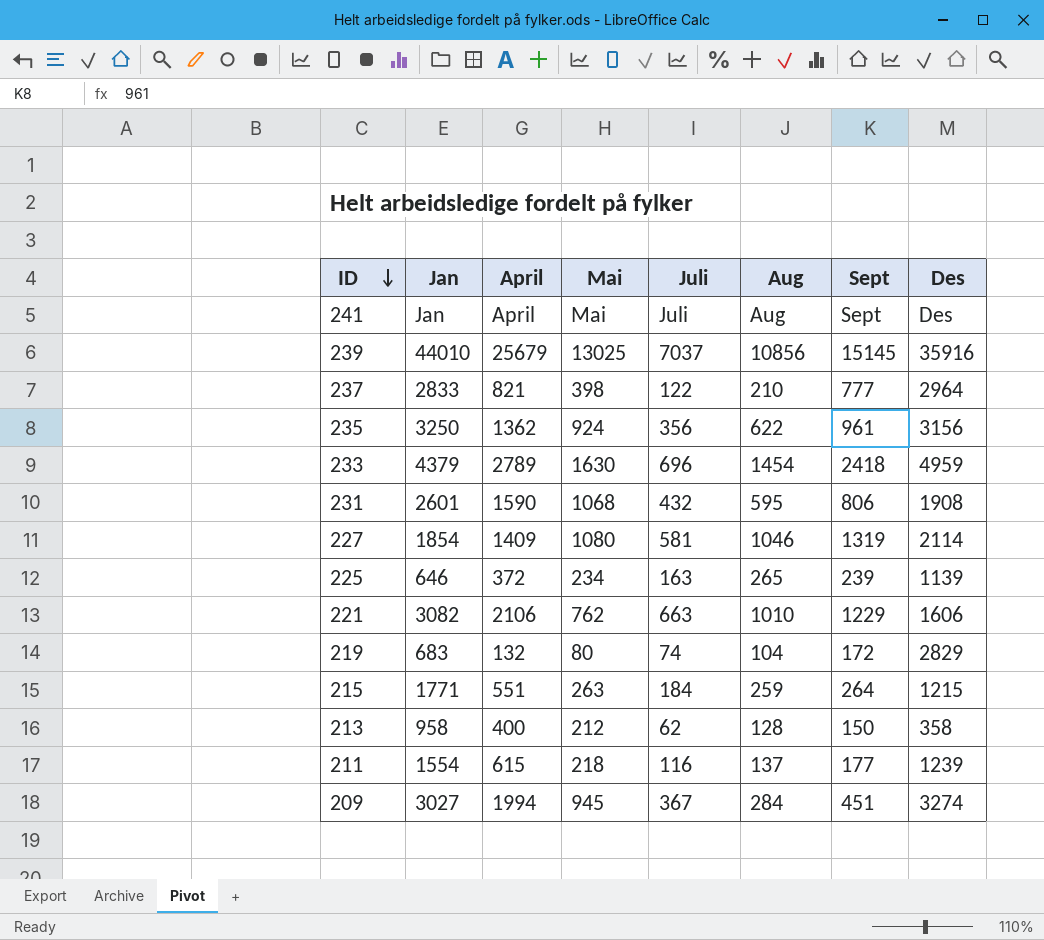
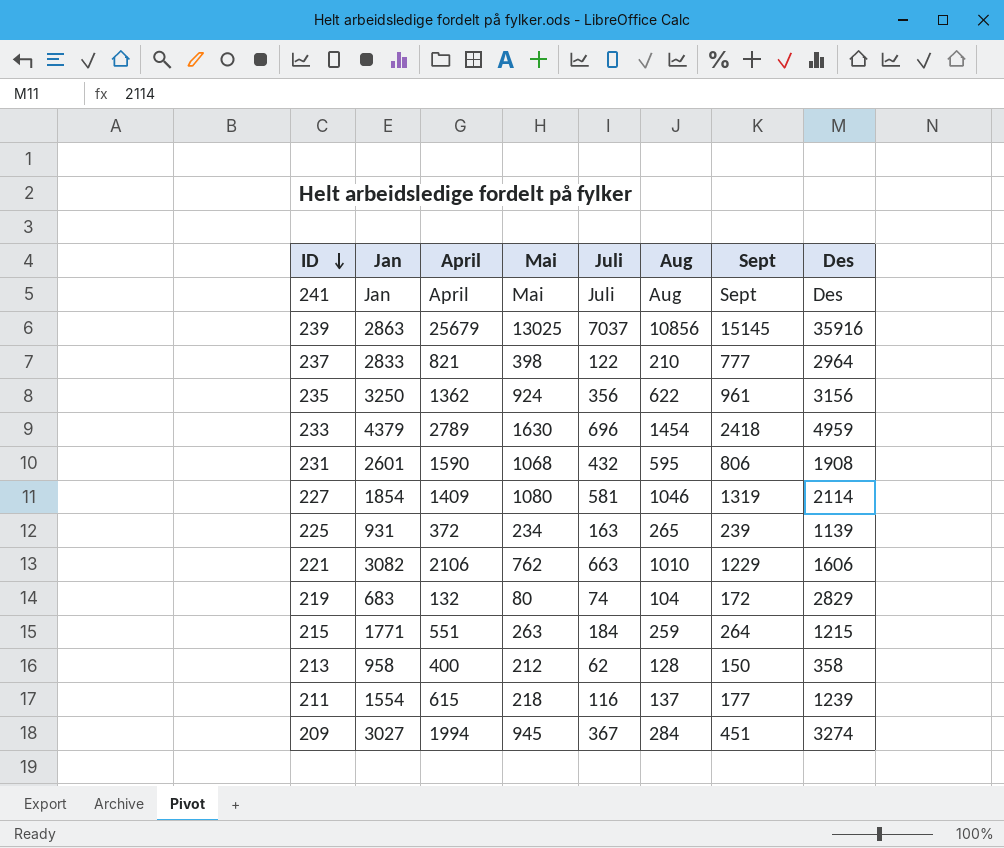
239 | Jan: 44010 -> 2863
225 | Jan: 646 -> 931

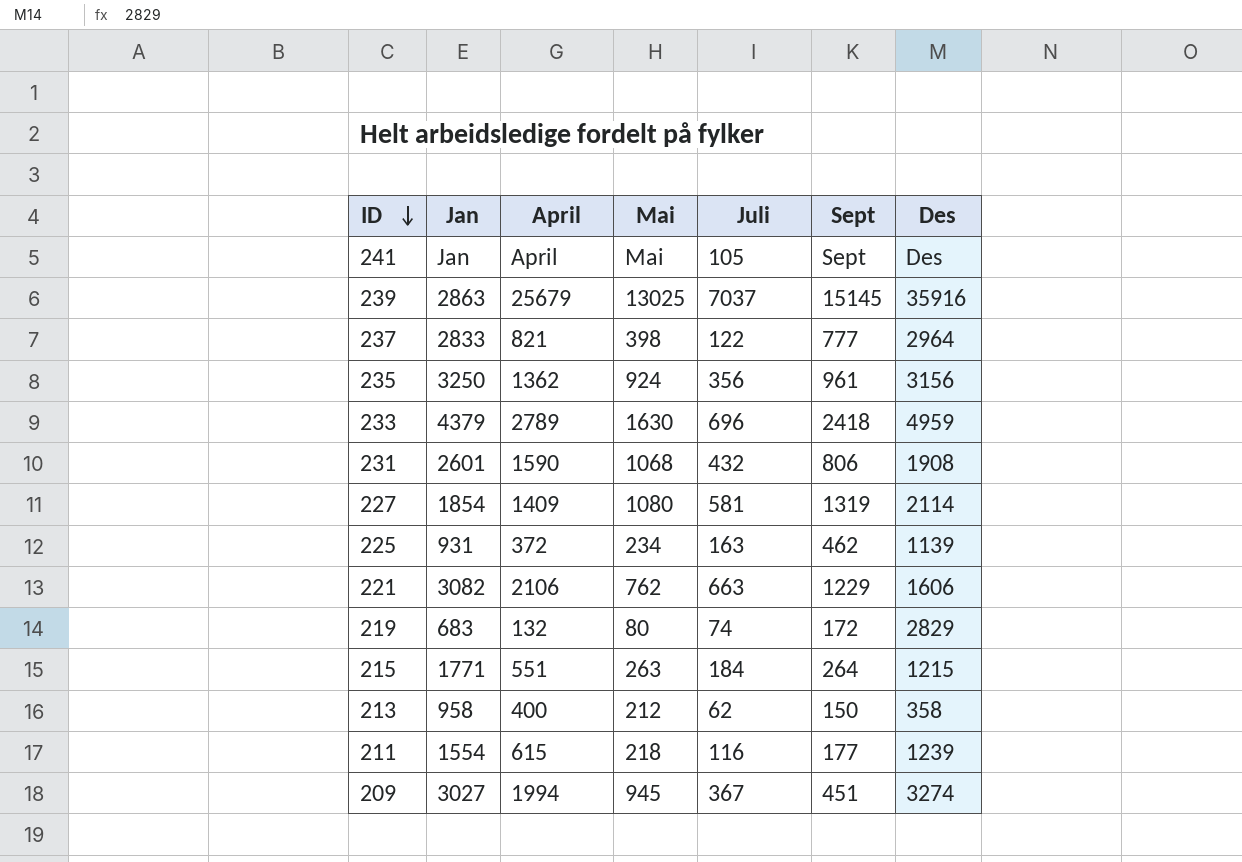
column Aug | position: 6 -> none
241 | Juli: Juli -> 105
225 | Sept: 239 -> 462

